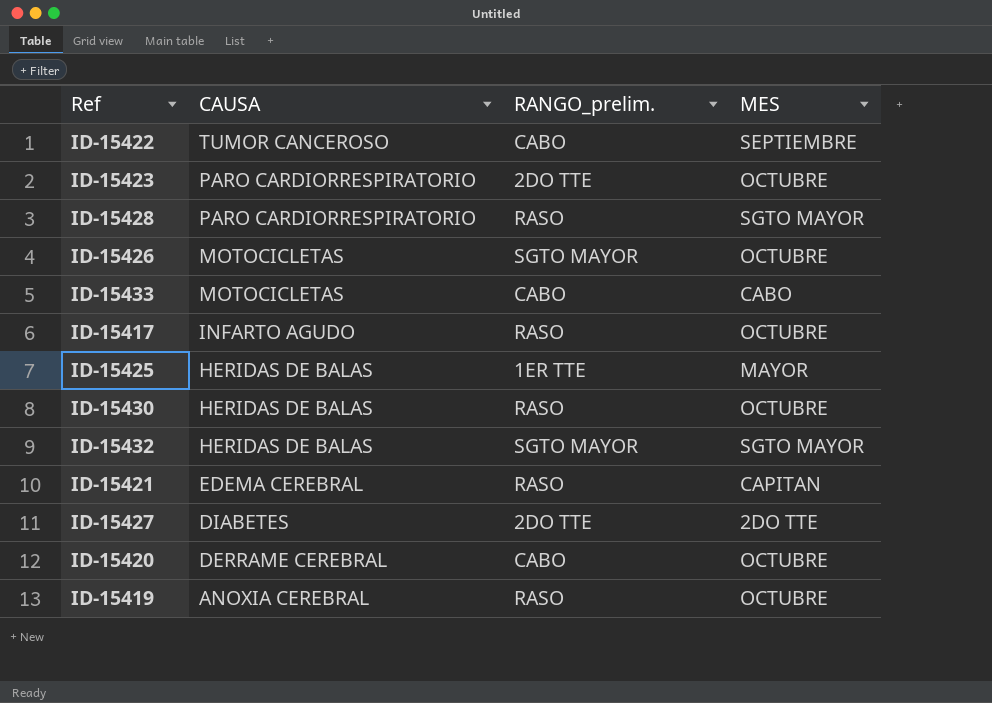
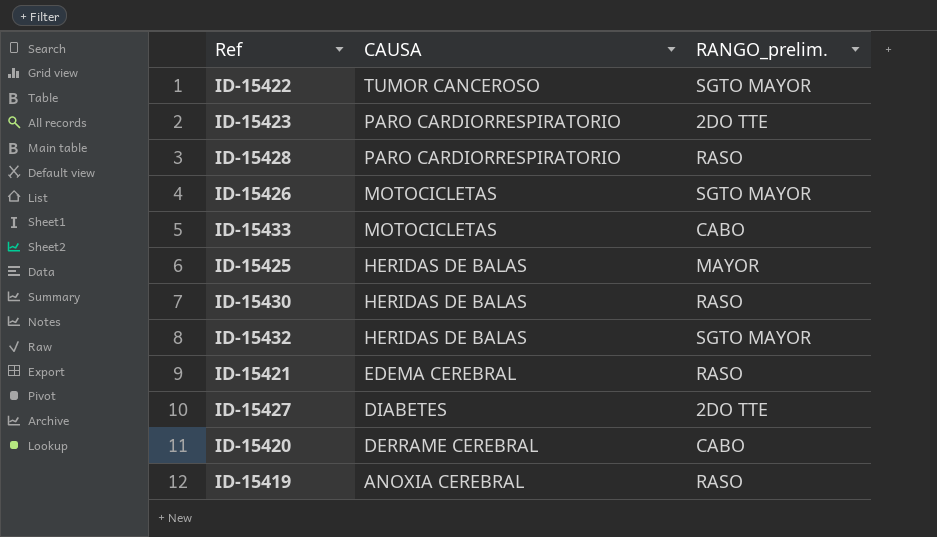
column MES | position: 4 -> none
row ID-15417: INFARTO AGUDO | RASO | OCTUBRE -> none
ID-15422 | RANGO_prelim.: CABO -> SGTO MAYOR
ID-15425 | RANGO_prelim.: 1ER TTE -> MAYOR

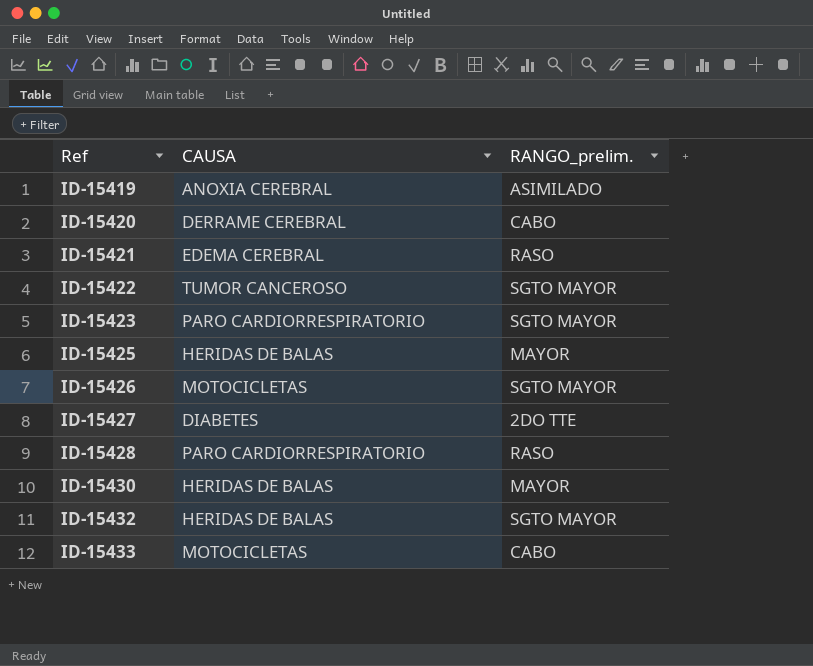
row order: CAUSA descending -> Ref ascending
ID-15419 | RANGO_prelim.: RASO -> ASIMILADO
ID-15423 | RANGO_prelim.: 2DO TTE -> SGTO MAYOR
ID-15430 | RANGO_prelim.: RASO -> MAYOR

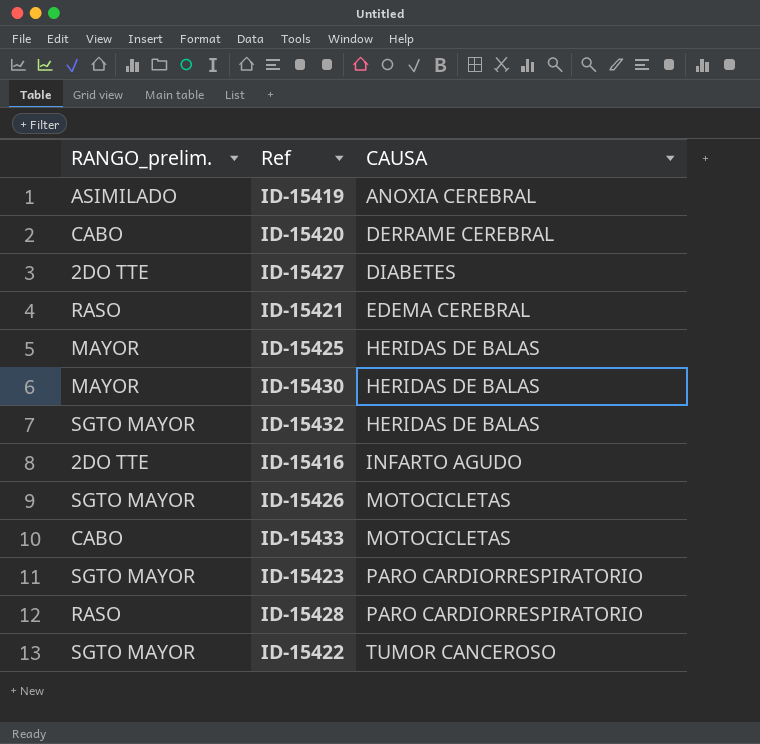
row order: Ref ascending -> CAUSA ascending
column RANGO_prelim. | position: 3 -> 1
row ID-15416: none -> 2DO TTE | INFARTO AGUDO

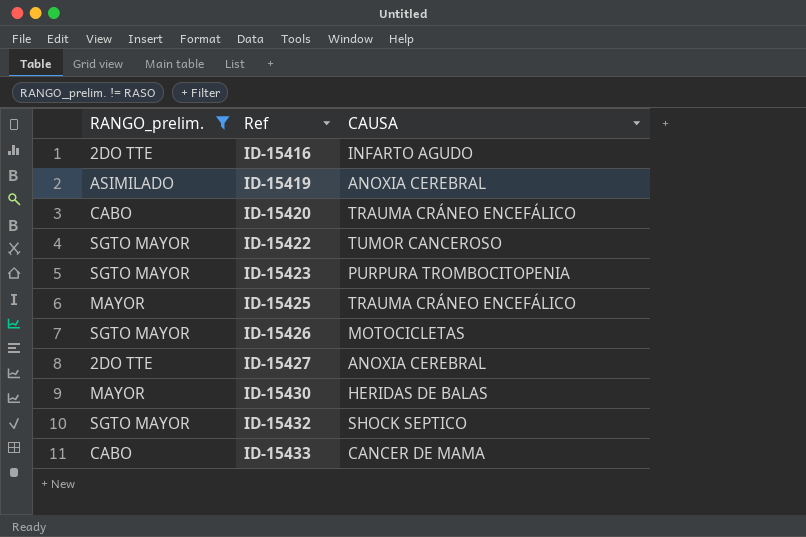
filter: none -> RANGO_prelim. != RASO
row order: CAUSA ascending -> Ref ascending
ID-15420 | CAUSA: DERRAME CEREBRAL -> TRAUMA CRÁNEO ENCEFÁLICO
ID-15423 | CAUSA: PARO CARDIORRESPIRATORIO -> PURPURA TROMBOCITOPENIA
ID-15425 | CAUSA: HERIDAS DE BALAS -> TRAUMA CRÁNEO ENCEFÁLICO
ID-15427 | CAUSA: DIABETES -> ANOXIA CEREBRAL
ID-15432 | CAUSA: HERIDAS DE BALAS -> SHOCK SEPTICO
ID-15433 | CAUSA: MOTOCICLETAS -> CANCER DE MAMA

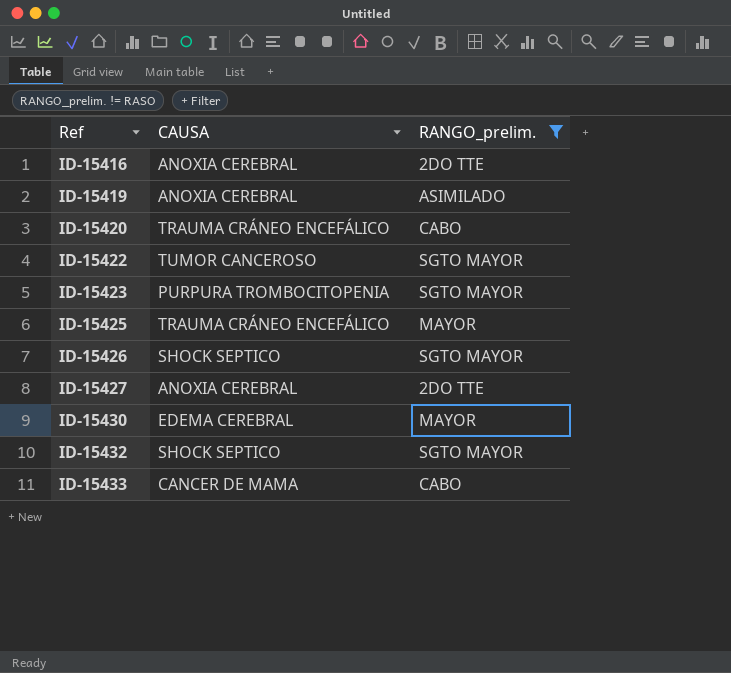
column RANGO_prelim. | position: 1 -> 3
ID-15416 | CAUSA: INFARTO AGUDO -> ANOXIA CEREBRAL
ID-15426 | CAUSA: MOTOCICLETAS -> SHOCK SEPTICO
ID-15430 | CAUSA: HERIDAS DE BALAS -> EDEMA CEREBRAL

